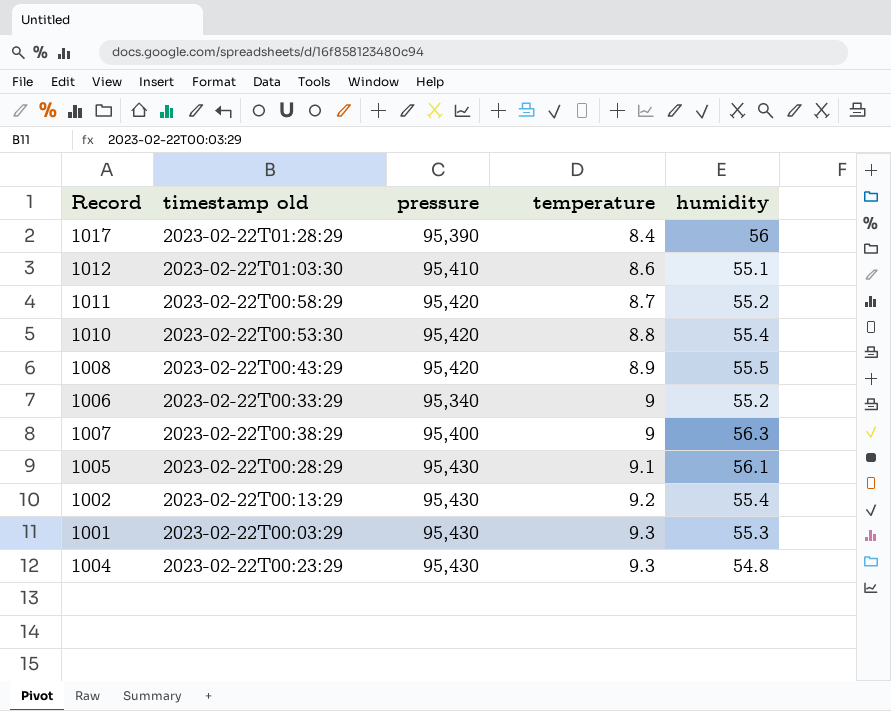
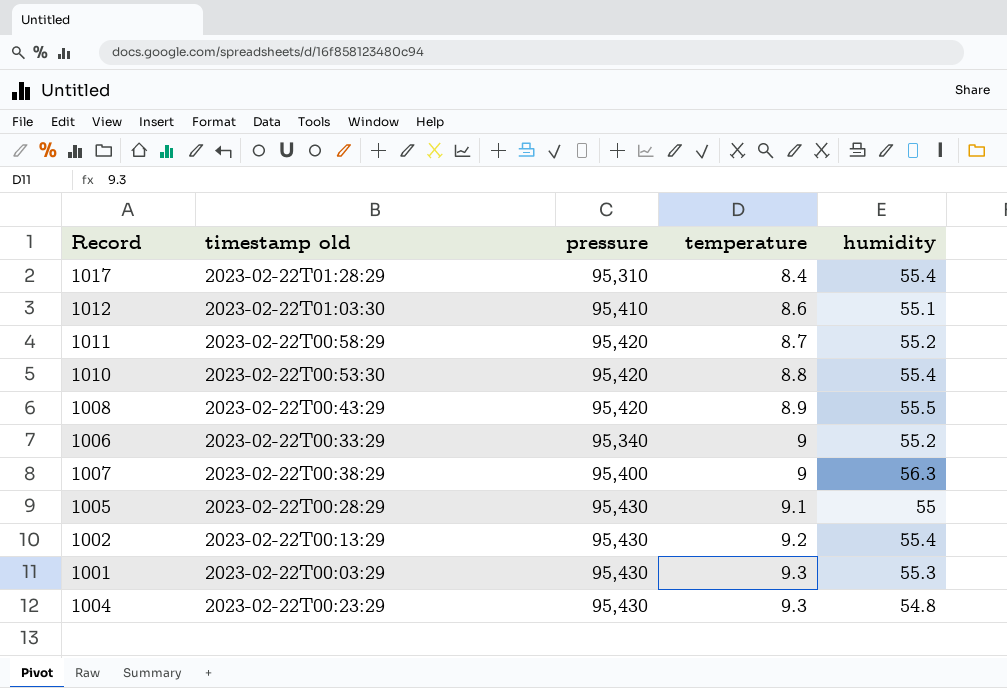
1017 | pressure: 95,390 -> 95,310
1017 | humidity: 56 -> 55.4
1005 | humidity: 56.1 -> 55

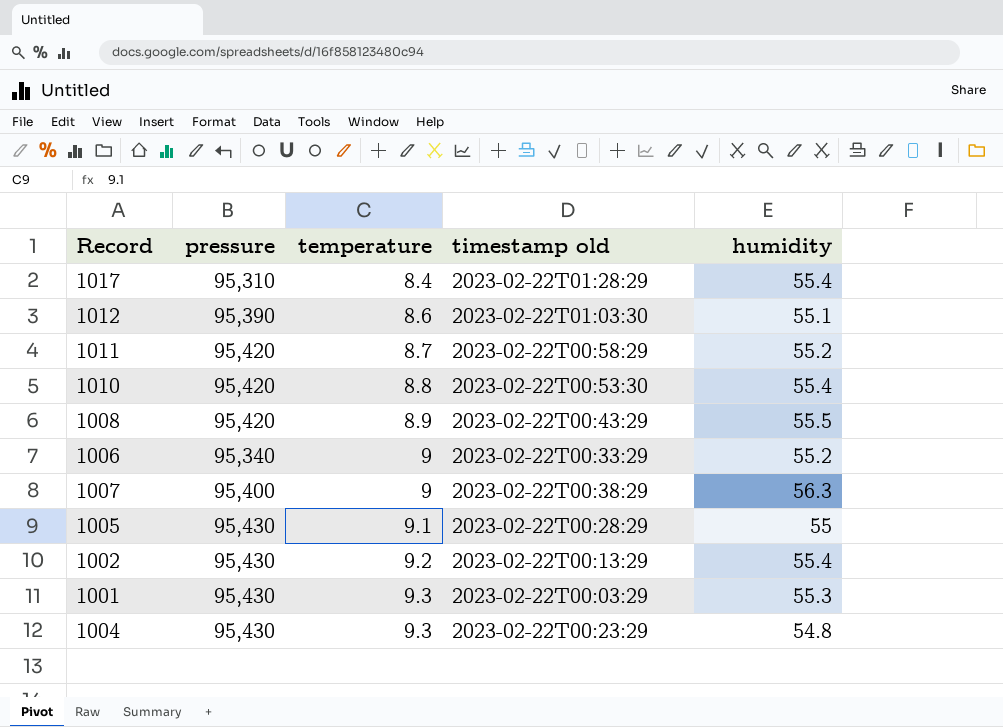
column timestamp old | position: 2 -> 4
1012 | pressure: 95,410 -> 95,390

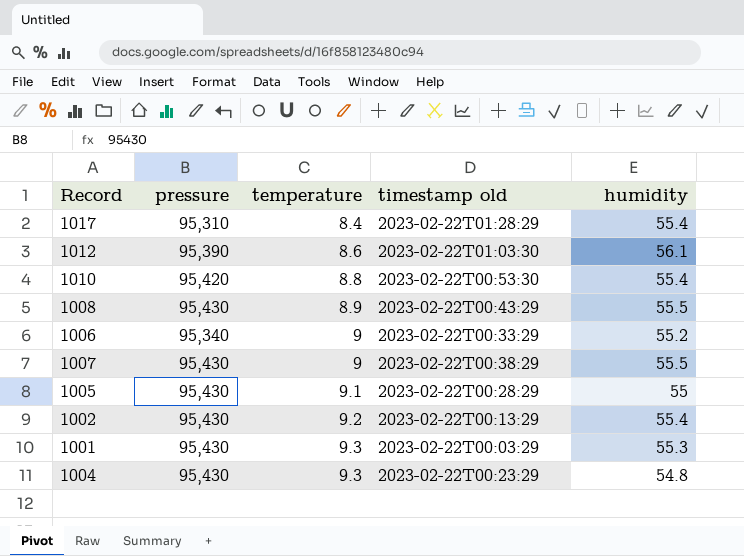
row 1011: 95,420 | 8.7 | 2023-02-22T00:58:29 | 55.2 -> none
1012 | humidity: 55.1 -> 56.1
1008 | pressure: 95,420 -> 95,430
1007 | pressure: 95,400 -> 95,430
1007 | humidity: 56.3 -> 55.5

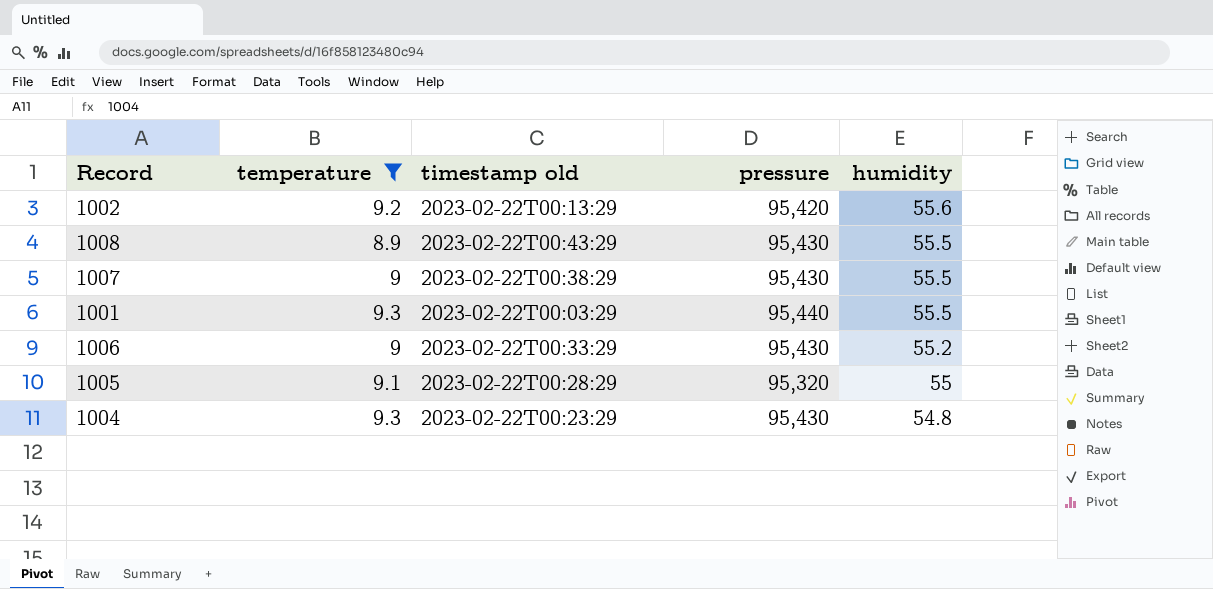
filter: none -> temperature >= 8.9
row order: temperature ascending -> humidity descending
column pressure | position: 2 -> 4
1002 | pressure: 95,430 -> 95,420
1002 | humidity: 55.4 -> 55.6
1001 | pressure: 95,430 -> 95,440
1001 | humidity: 55.3 -> 55.5
1006 | pressure: 95,340 -> 95,430
1005 | pressure: 95,430 -> 95,320

